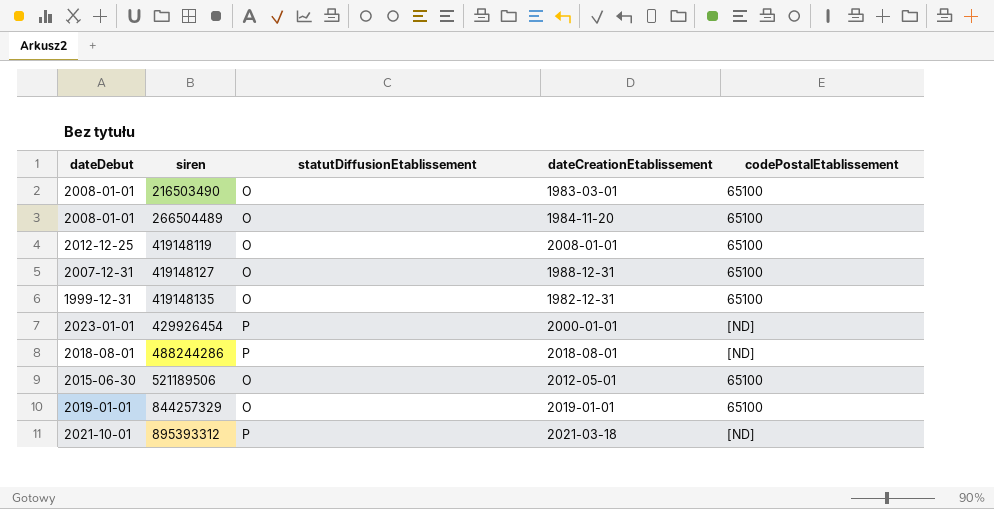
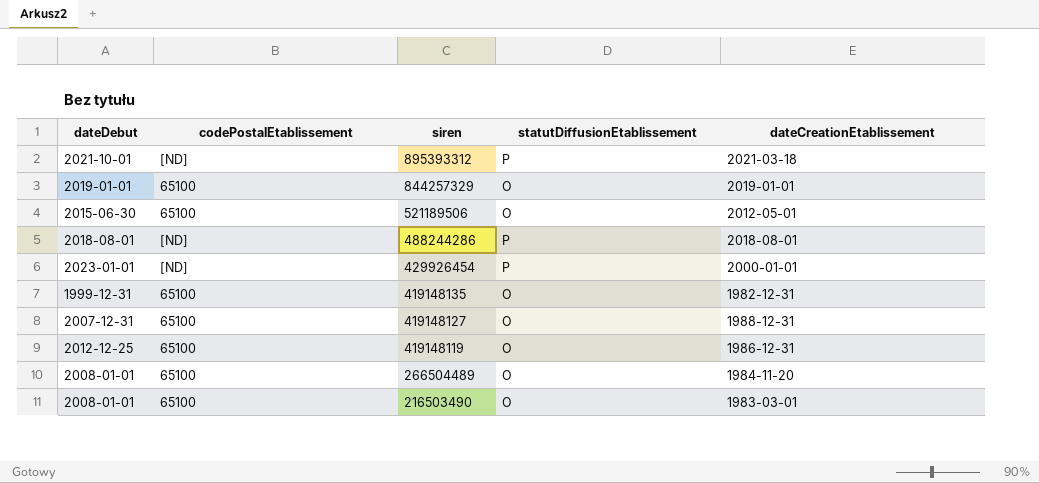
row order: siren ascending -> siren descending
column codePostalEtablissement | position: 5 -> 2
419148119 | dateCreationEtablissement: 2008-01-01 -> 1986-12-31

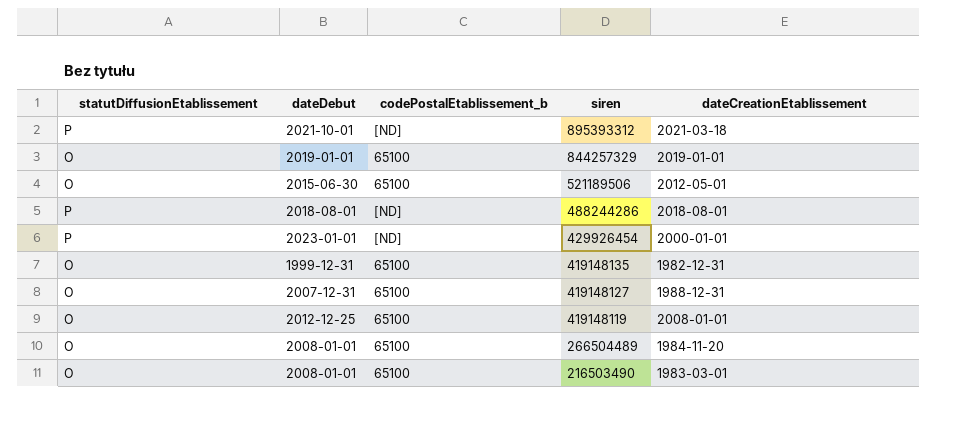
column statutDiffusionEtablissement | position: 4 -> 1
column name: codePostalEtablissement -> codePostalEtablissement_b
419148119 | dateCreationEtablissement: 1986-12-31 -> 2008-01-01

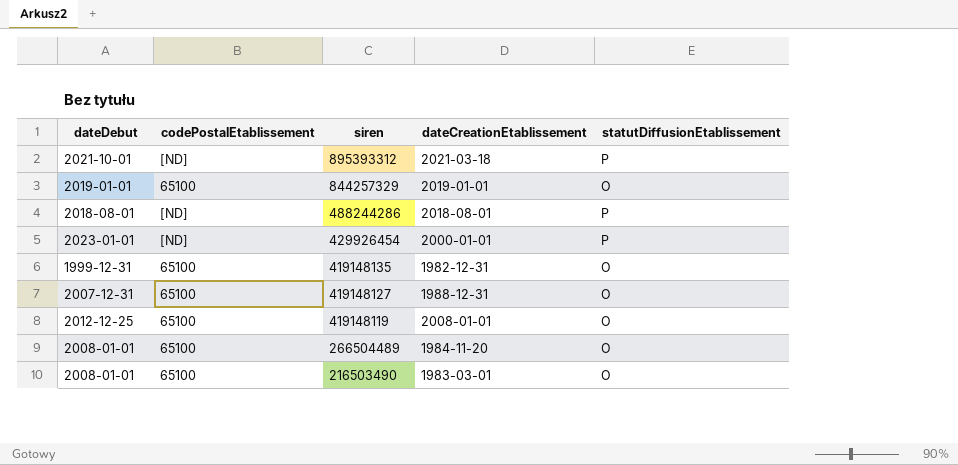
column name: codePostalEtablissement_b -> codePostalEtablissement
column statutDiffusionEtablissement | position: 1 -> 5
row 521189506: O | 2015-06-30 | 65100 | 2012-05-01 -> none

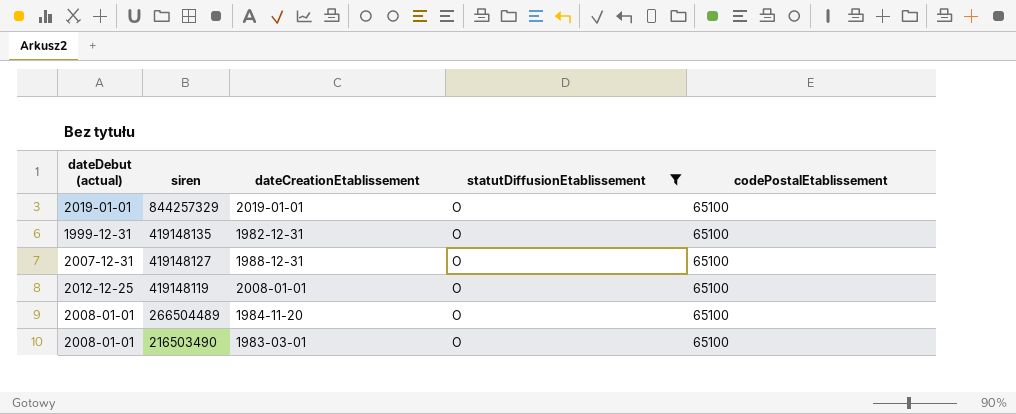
filter: none -> statutDiffusionEtablissement = O
column name: dateDebut -> dateDebut (actual)
column codePostalEtablissement | position: 2 -> 5

